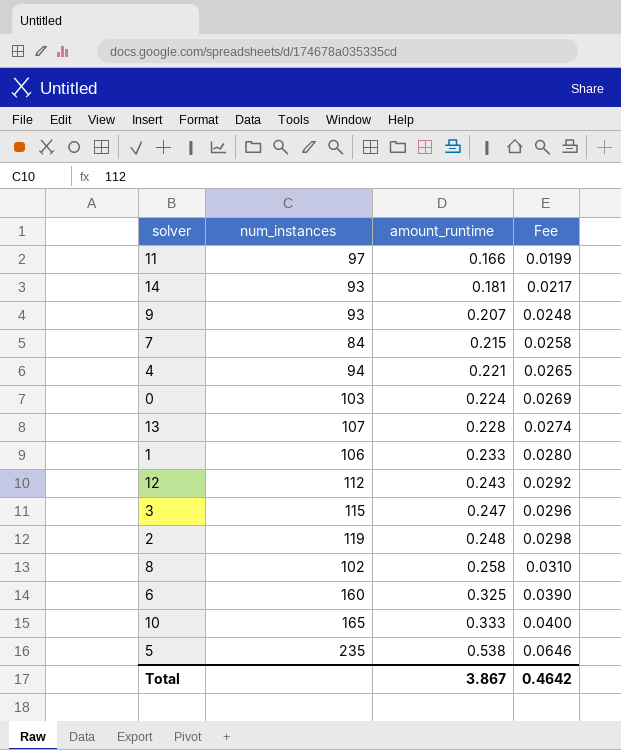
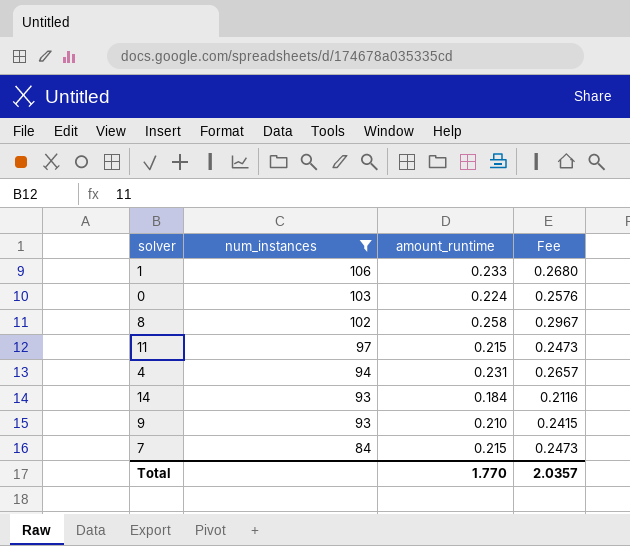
filter: none -> num_instances <= 106
row order: amount_runtime ascending -> num_instances descending
column Fee | formula: [amount_runtime] * 0.12 -> [amount_runtime] * 1.15
11 | amount_runtime: 0.166 -> 0.215
4 | amount_runtime: 0.221 -> 0.231
14 | amount_runtime: 0.181 -> 0.184
9 | amount_runtime: 0.207 -> 0.210
Total | amount_runtime: 3.867 -> 1.770
Total | Fee: 0.4642 -> 2.0357

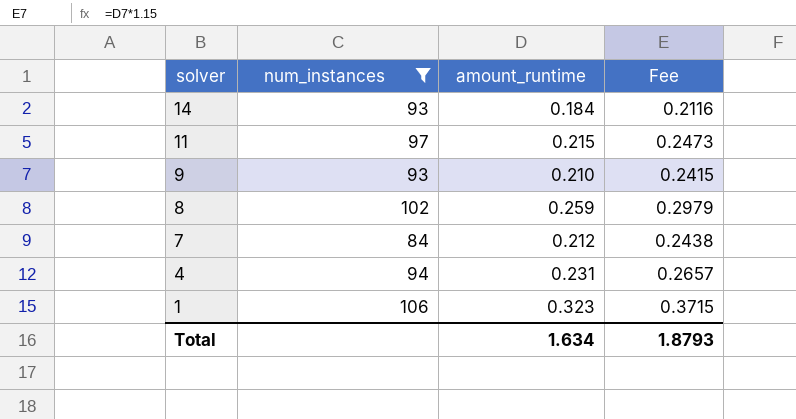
row order: num_instances descending -> solver descending
row 0: 103 | 0.224 | 0.2576 -> none
8 | amount_runtime: 0.258 -> 0.259
8 | Fee: 0.2967 -> 0.2979
7 | amount_runtime: 0.215 -> 0.212
7 | Fee: 0.2473 -> 0.2438
1 | amount_runtime: 0.233 -> 0.323
1 | Fee: 0.2680 -> 0.3715
Total | amount_runtime: 1.770 -> 1.634
Total | Fee: 2.0357 -> 1.8793

